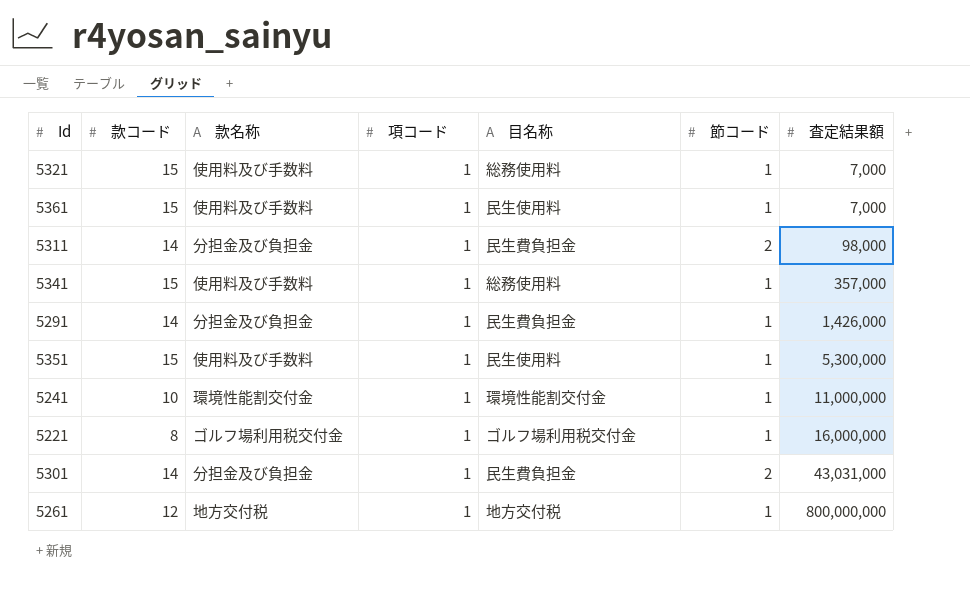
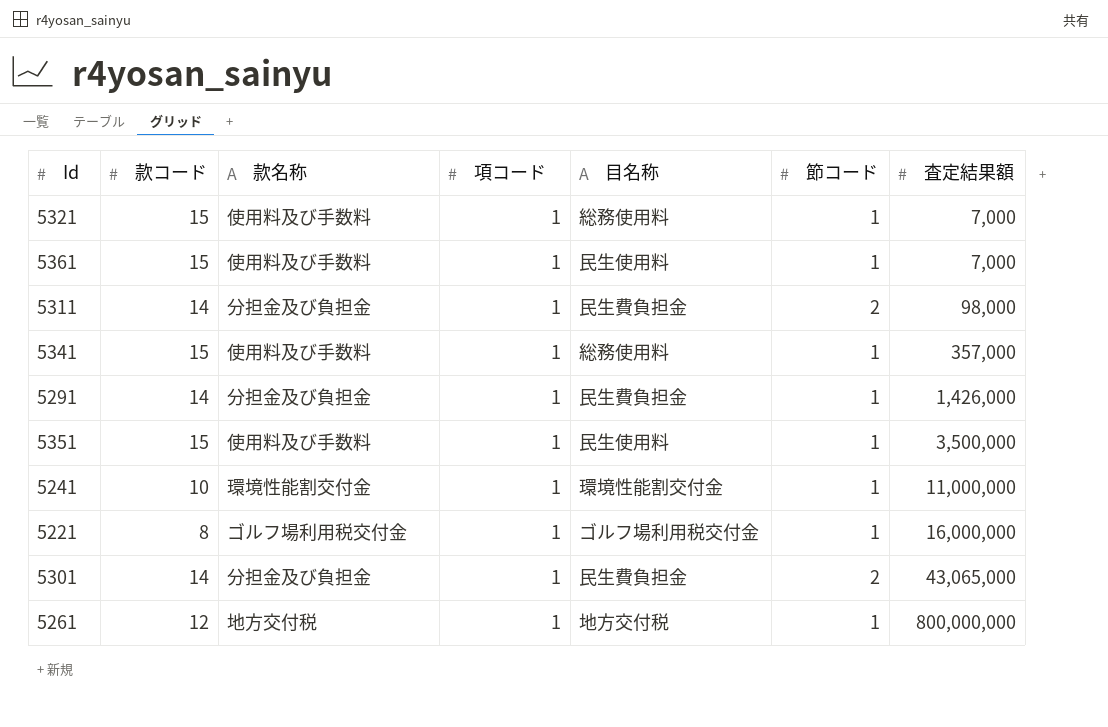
5351 | 査定結果額: 5,300,000 -> 3,500,000
5301 | 査定結果額: 43,031,000 -> 43,065,000

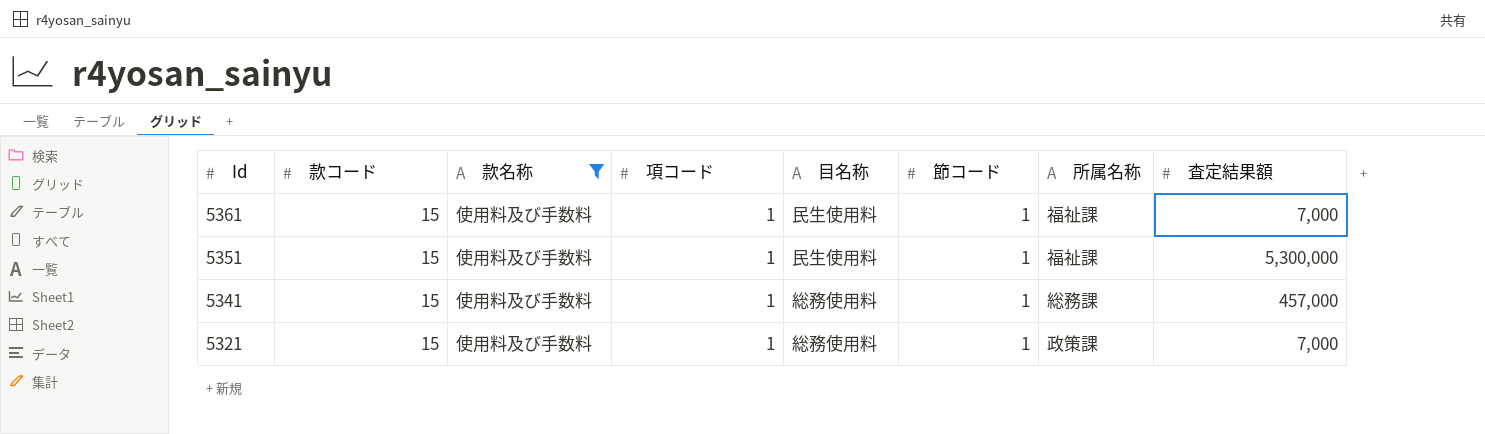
filter: none -> 款名称 = 使用料及び手数料
row order: 査定結果額 ascending -> Id descending
column 所属名称 | position: none -> 7
5351 | 査定結果額: 3,500,000 -> 5,300,000
5341 | 査定結果額: 357,000 -> 457,000

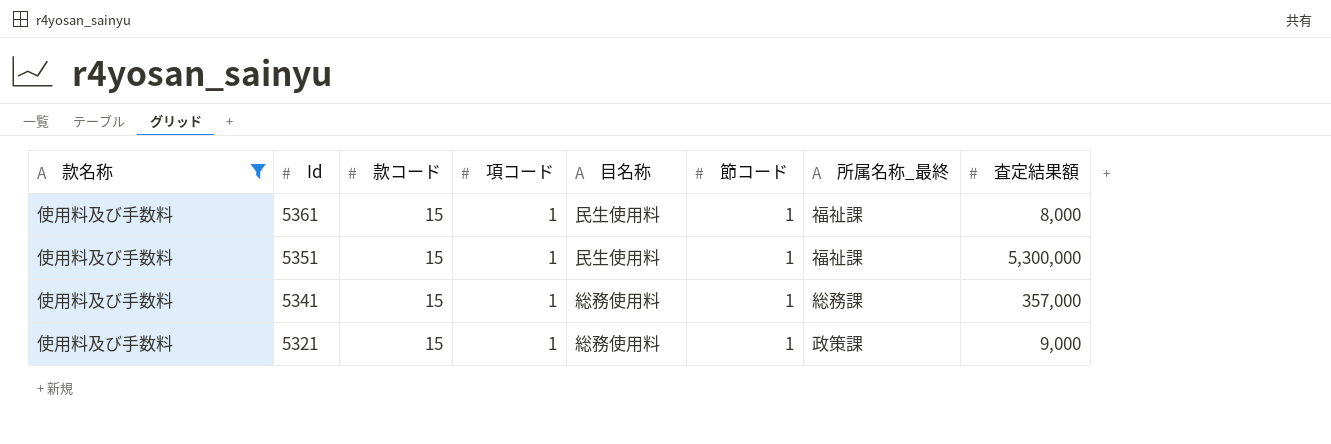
column 款名称 | position: 3 -> 1
column name: 所属名称 -> 所属名称_最終
5361 | 査定結果額: 7,000 -> 8,000
5341 | 査定結果額: 457,000 -> 357,000
5321 | 査定結果額: 7,000 -> 9,000

